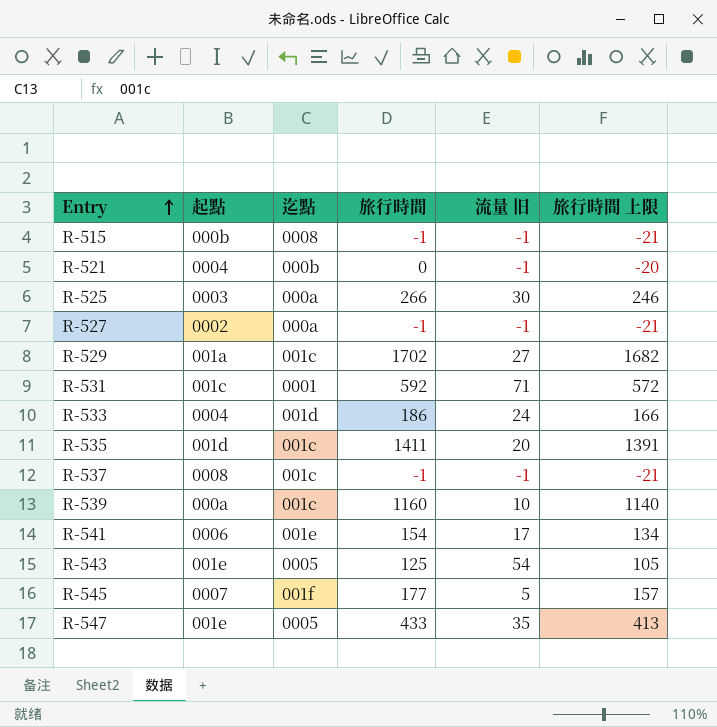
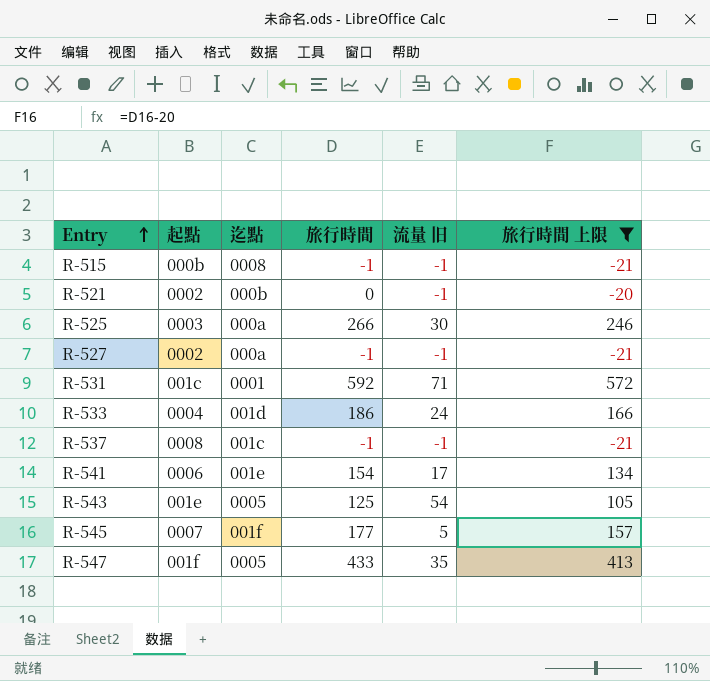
filter: none -> 旅行時間 上限 <= 572
R-521 | 起點: 0004 -> 0002
R-547 | 起點: 001e -> 001f

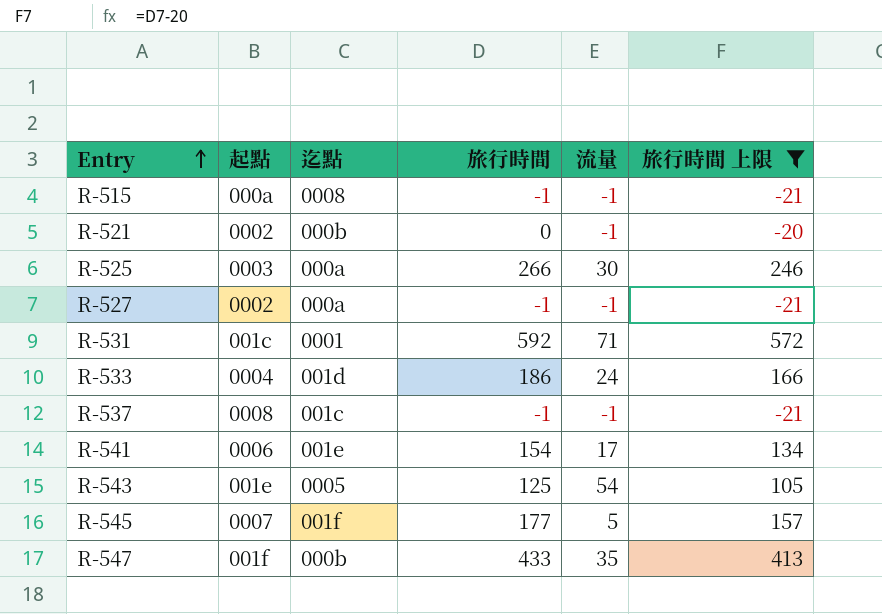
column name: 流量 旧 -> 流量
R-515 | 起點: 000b -> 000a
R-547 | 迄點: 0005 -> 000b

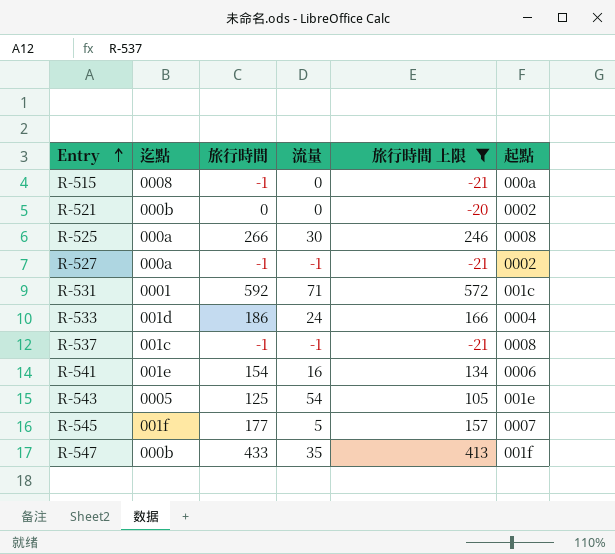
column 起點 | position: 2 -> 6
R-515 | 流量: -1 -> 0
R-521 | 流量: -1 -> 0
R-525 | 起點: 0003 -> 0008
R-541 | 流量: 17 -> 16

